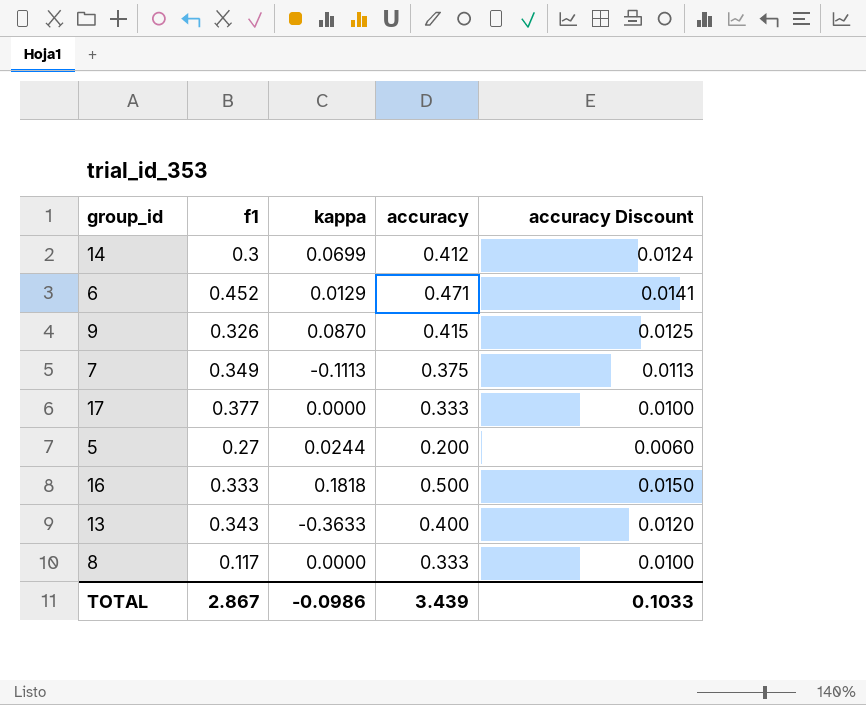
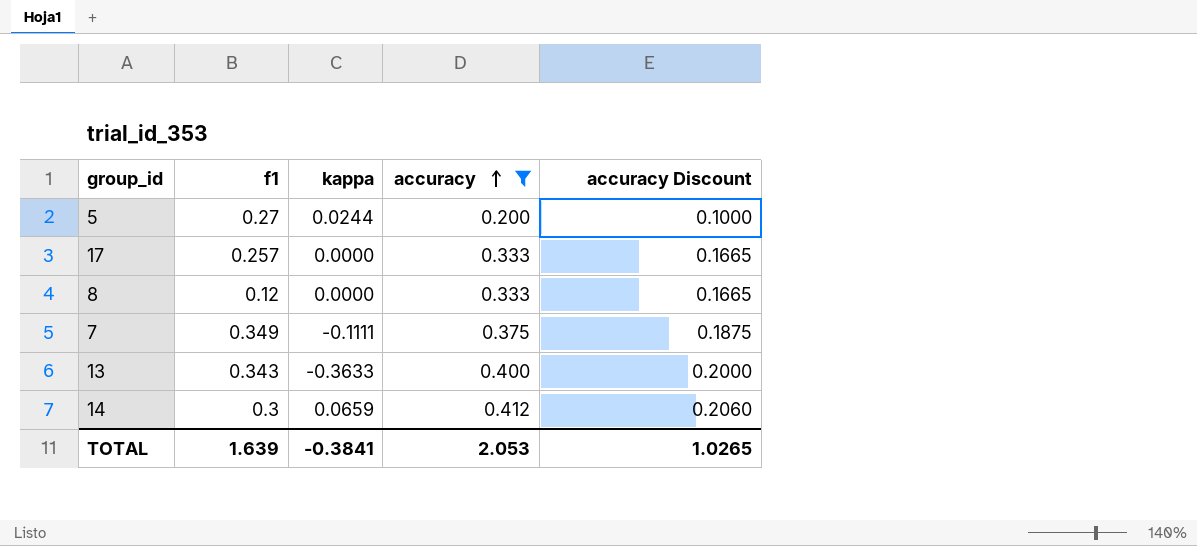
filter: none -> accuracy <= 0.412
row order: none -> accuracy ascending
column accuracy Discount | formula: [accuracy] * 0.03 -> [accuracy] * 0.5
17 | f1: 0.377 -> 0.257
8 | f1: 0.117 -> 0.12
7 | kappa: -0.1113 -> -0.1111
14 | kappa: 0.0699 -> 0.0659
TOTAL | f1: 2.867 -> 1.639
TOTAL | kappa: -0.0986 -> -0.3841
TOTAL | accuracy: 3.439 -> 2.053
TOTAL | accuracy Discount: 0.1033 -> 1.0265

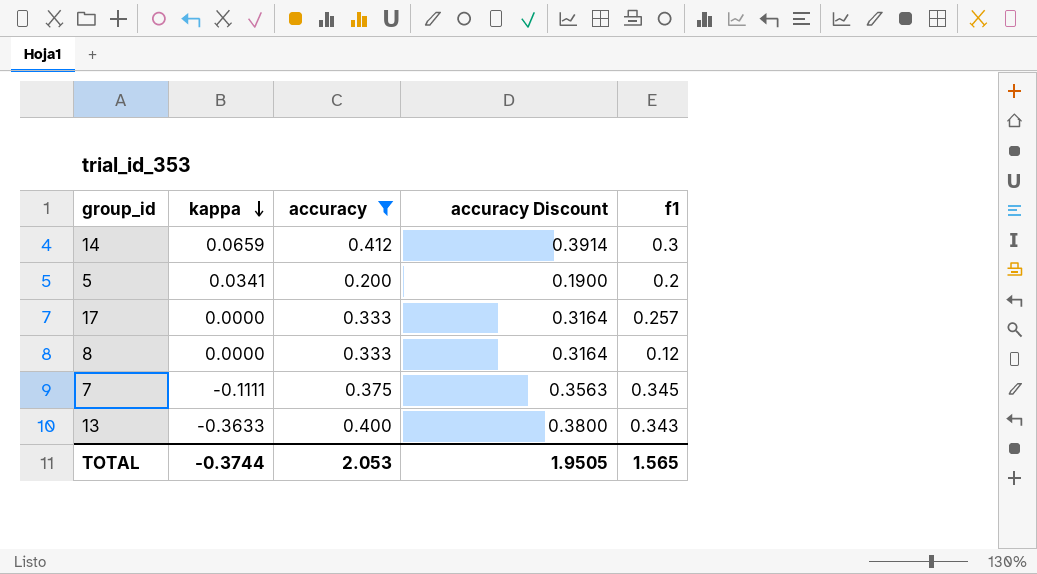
row order: accuracy ascending -> kappa descending
column accuracy Discount | formula: [accuracy] * 0.5 -> [accuracy] * 0.95
column f1 | position: 2 -> 5
5 | kappa: 0.0244 -> 0.0341
5 | f1: 0.27 -> 0.2
7 | f1: 0.349 -> 0.345
TOTAL | kappa: -0.3841 -> -0.3744
TOTAL | accuracy Discount: 1.0265 -> 1.9505
TOTAL | f1: 1.639 -> 1.565

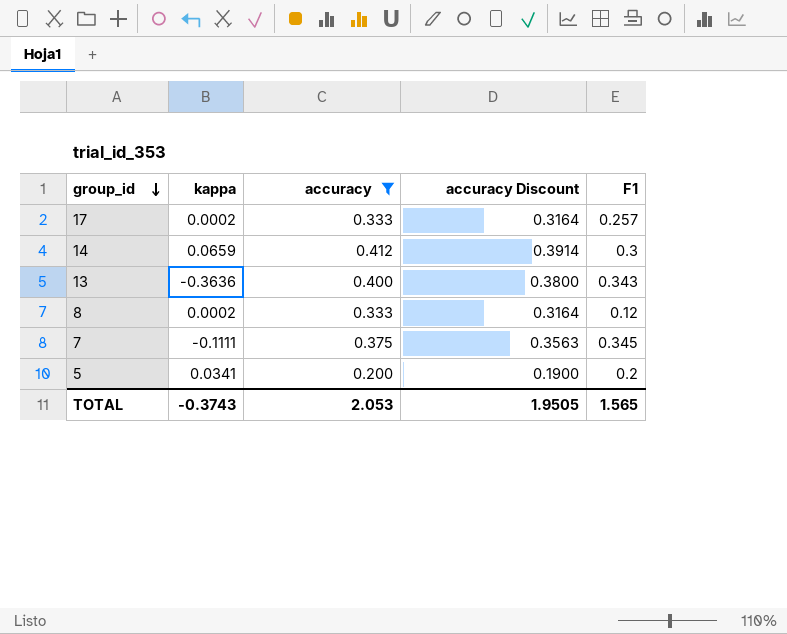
row order: kappa descending -> group_id descending
column name: f1 -> F1
17 | kappa: 0.0000 -> 0.0002
13 | kappa: -0.3633 -> -0.3636
8 | kappa: 0.0000 -> 0.0002
TOTAL | kappa: -0.3744 -> -0.3743

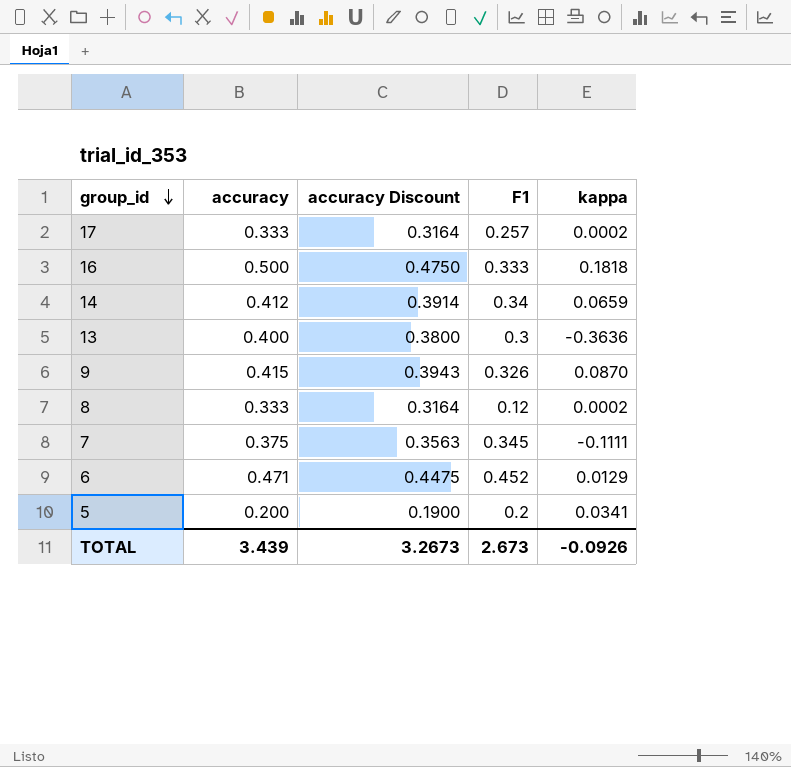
filter: accuracy <= 0.412 -> none
column kappa | position: 2 -> 5
14 | F1: 0.3 -> 0.34
13 | F1: 0.343 -> 0.3
TOTAL | accuracy: 2.053 -> 3.439
TOTAL | accuracy Discount: 1.9505 -> 3.2673
TOTAL | F1: 1.565 -> 2.673
TOTAL | kappa: -0.3743 -> -0.0926

